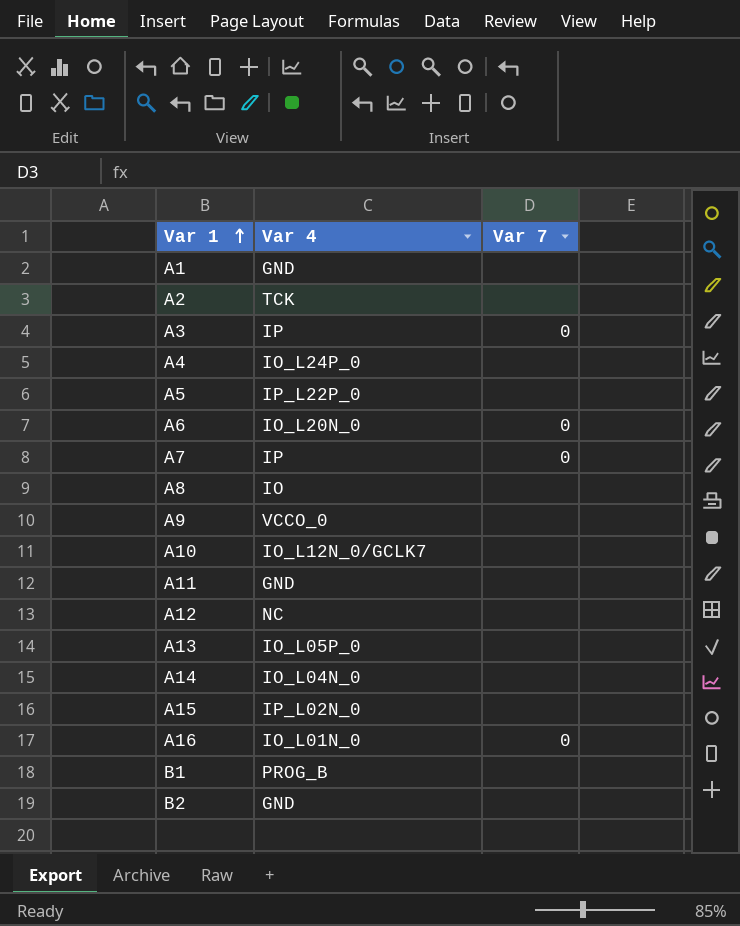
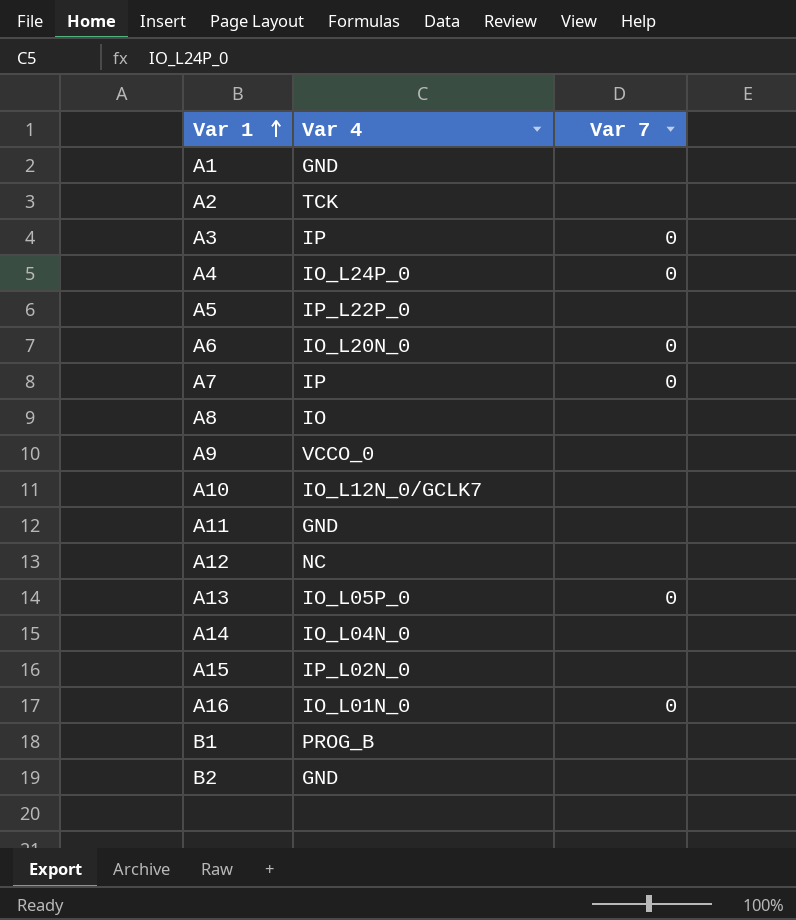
A4 | Var 7: none -> 0
A13 | Var 7: none -> 0

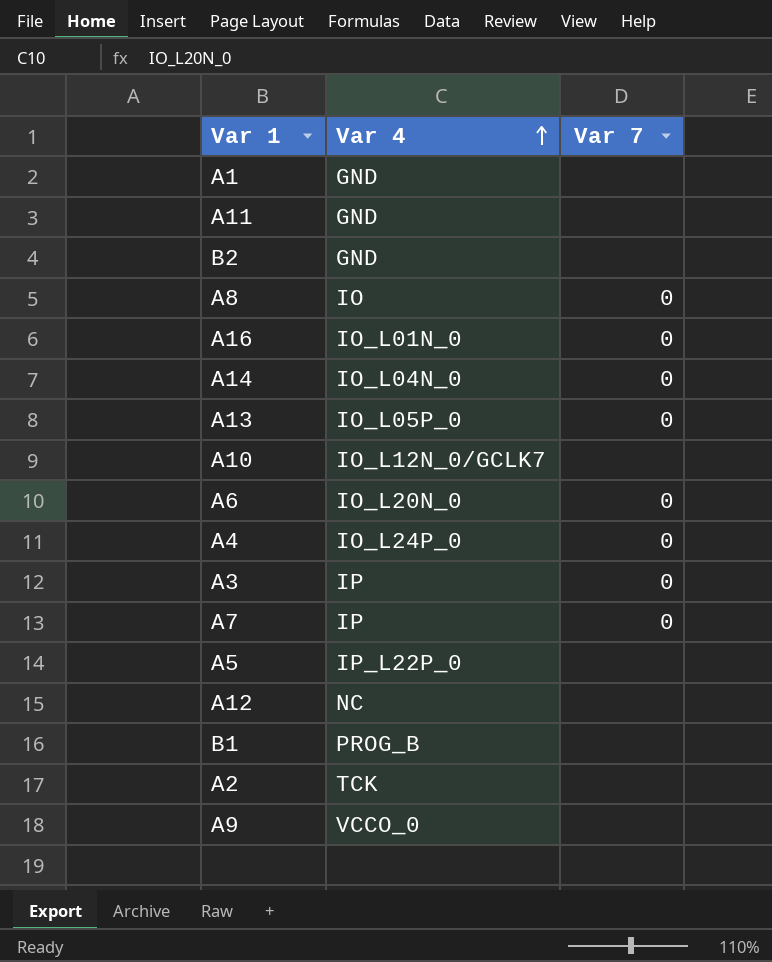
row order: Var 1 ascending -> Var 4 ascending
row A15: IP_L02N_0 | none -> none
A8 | Var 7: none -> 0
A14 | Var 7: none -> 0

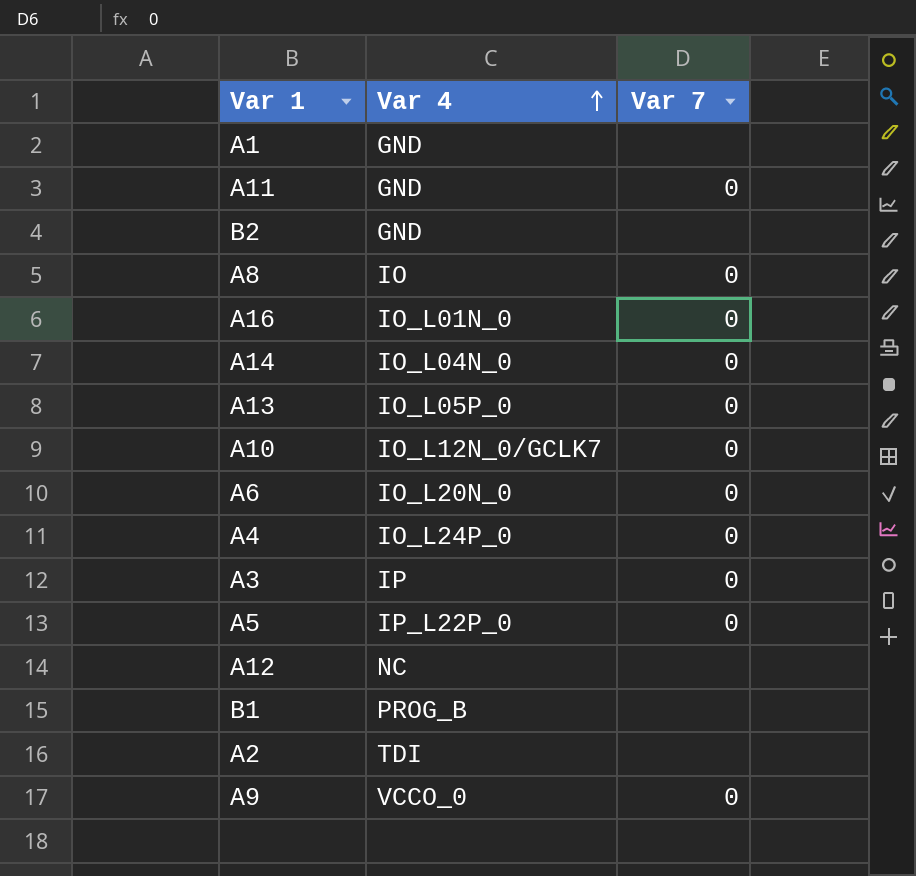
row A7: IP | 0 -> none
A11 | Var 7: none -> 0
A10 | Var 7: none -> 0
A5 | Var 7: none -> 0
A2 | Var 4: TCK -> TDI
A9 | Var 7: none -> 0

